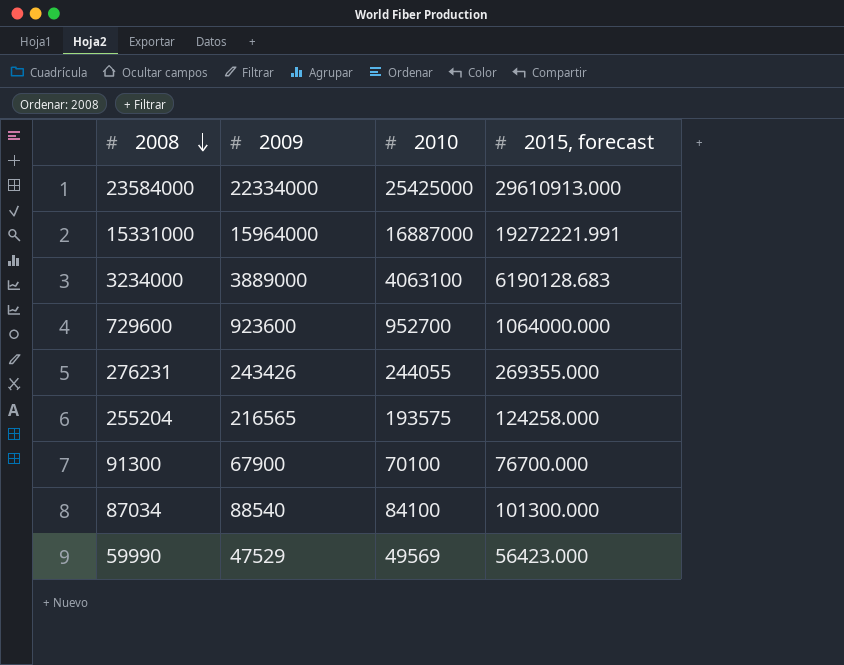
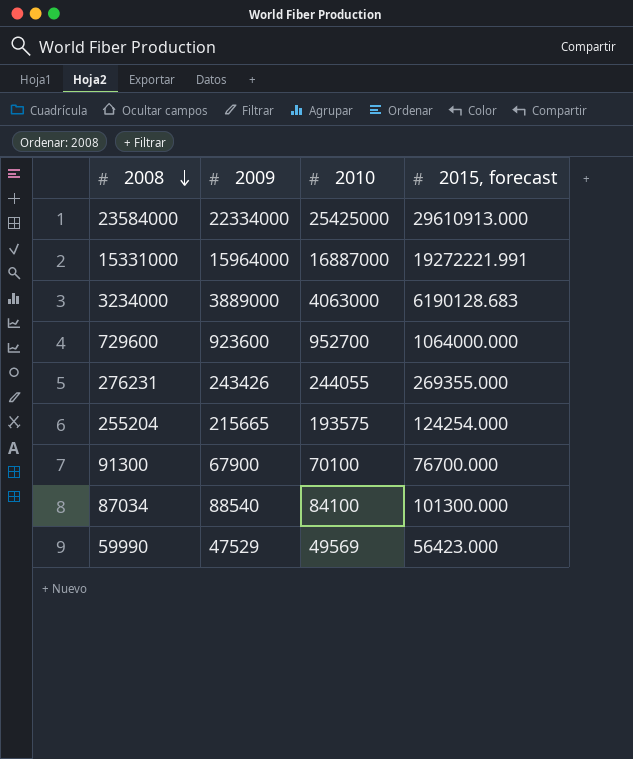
3234000 | 2010: 4063100 -> 4063000
255204 | 2009: 216565 -> 215665
255204 | 2015, forecast: 124258.000 -> 124254.000

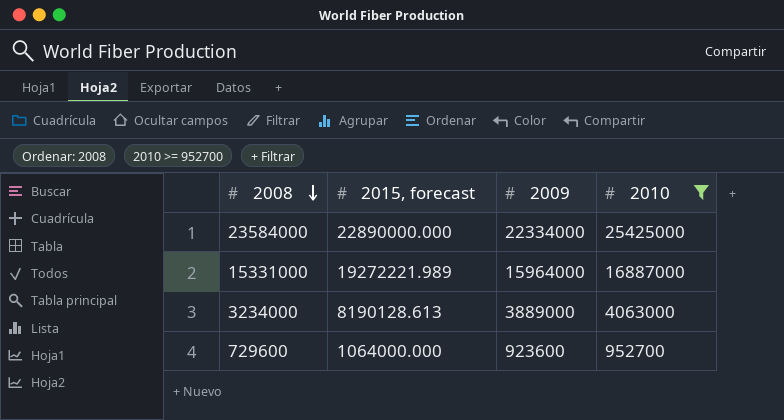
filter: none -> 2010 >= 952700
column 2015, forecast | position: 4 -> 2
23584000 | 2015, forecast: 29610913.000 -> 22890000.000
15331000 | 2015, forecast: 19272221.991 -> 19272221.989
3234000 | 2015, forecast: 6190128.683 -> 8190128.613

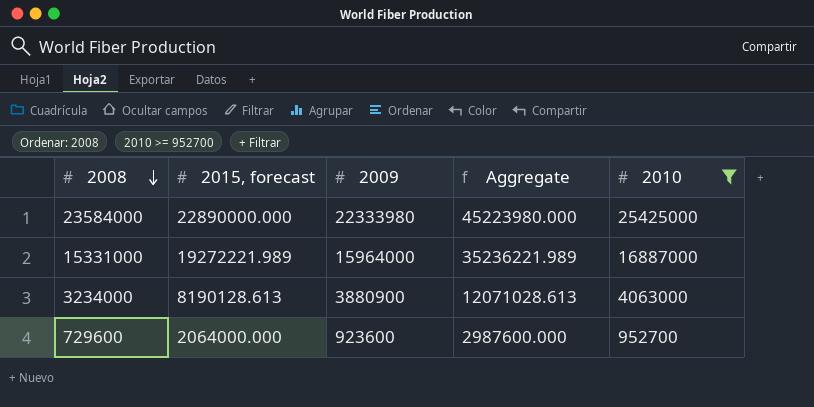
column Aggregate | formula: none -> [2015, forecast] + [2009]
23584000 | 2009: 22334000 -> 22333980
3234000 | 2009: 3889000 -> 3880900
729600 | 2015, forecast: 1064000.000 -> 2064000.000

